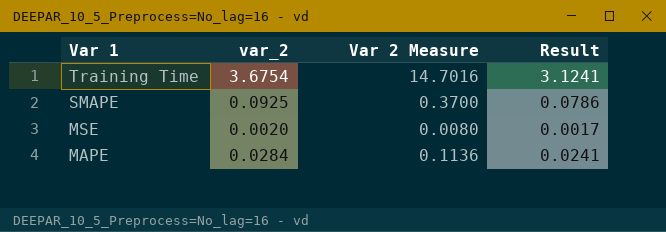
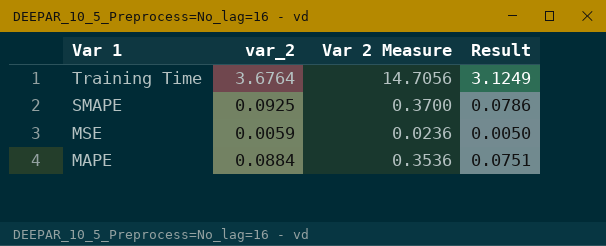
Training Time | var_2: 3.6754 -> 3.6764
Training Time | Var 2 Measure: 14.7016 -> 14.7056
Training Time | Result: 3.1241 -> 3.1249
MSE | var_2: 0.0020 -> 0.0059
MSE | Var 2 Measure: 0.0080 -> 0.0236
MSE | Result: 0.0017 -> 0.0050
MAPE | var_2: 0.0284 -> 0.0884
MAPE | Var 2 Measure: 0.1136 -> 0.3536
MAPE | Result: 0.0241 -> 0.0751

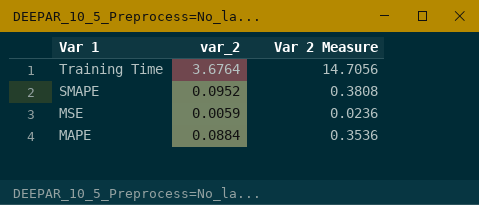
column Result | formula: [var_2] * 0.85 -> none
SMAPE | var_2: 0.0925 -> 0.0952
SMAPE | Var 2 Measure: 0.3700 -> 0.3808

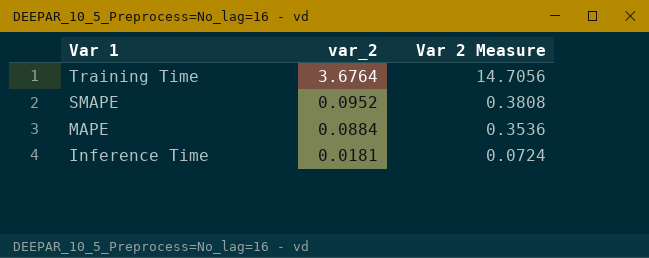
row MSE: 0.0059 | 0.0236 -> none
row Inference Time: none -> 0.0181 | 0.0724

